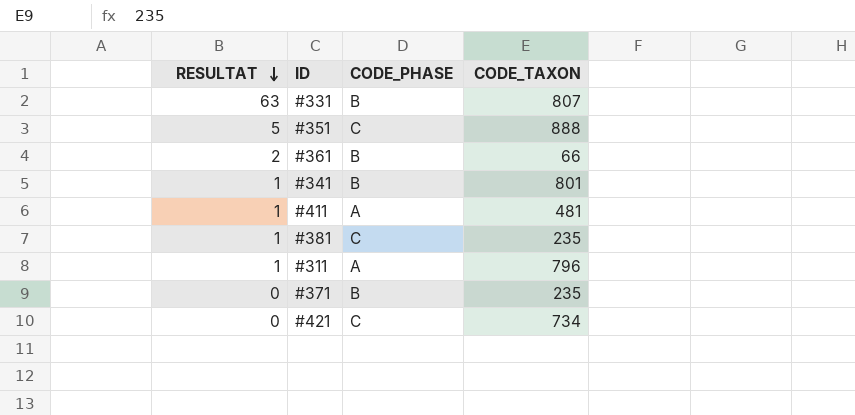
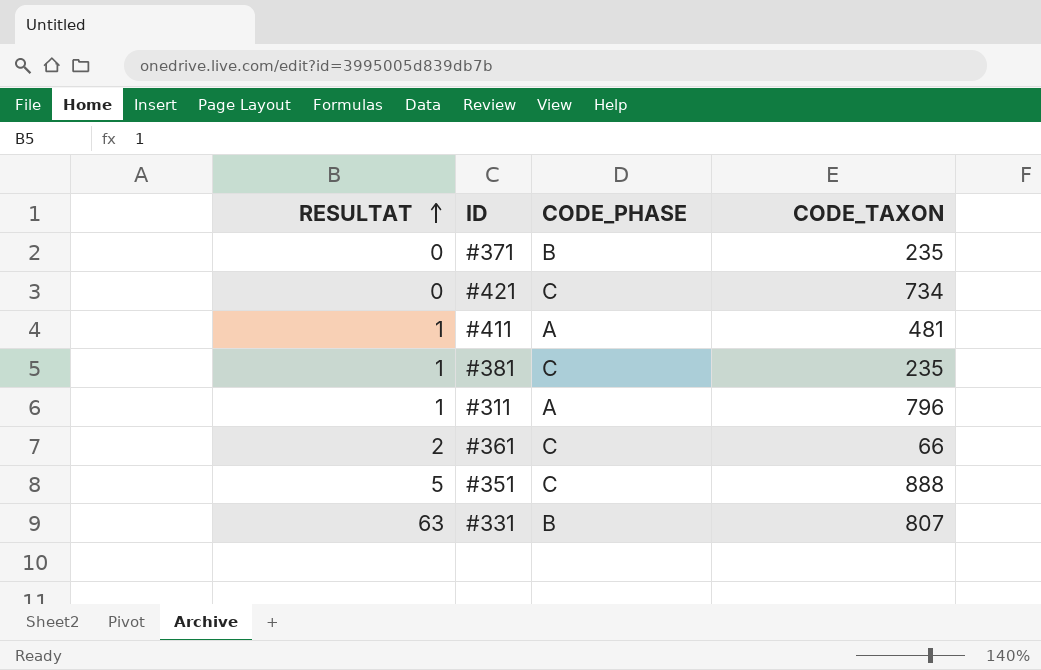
row order: RESULTAT descending -> RESULTAT ascending
row #341: 1 | B | 801 -> none
#361 | CODE_PHASE: B -> C

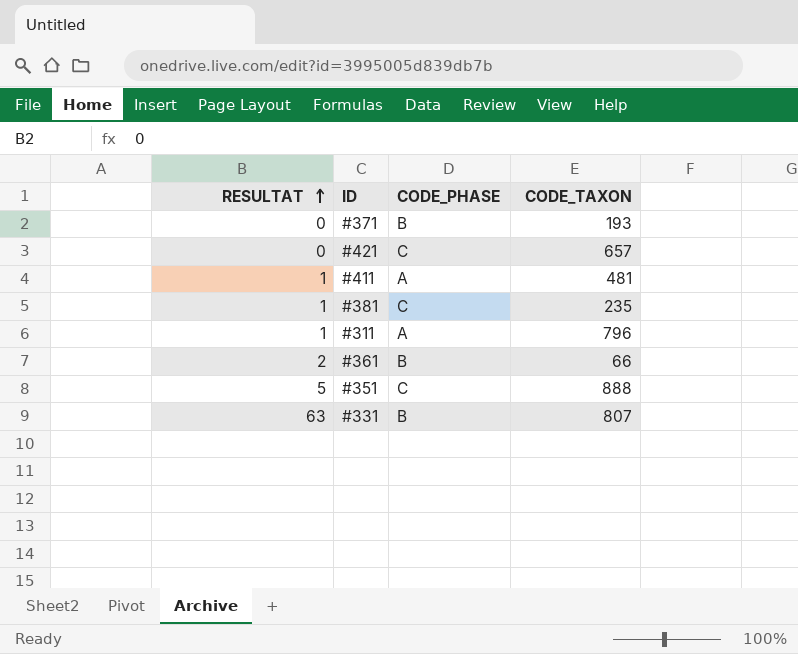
#371 | CODE_TAXON: 235 -> 193
#421 | CODE_TAXON: 734 -> 657
#361 | CODE_PHASE: C -> B

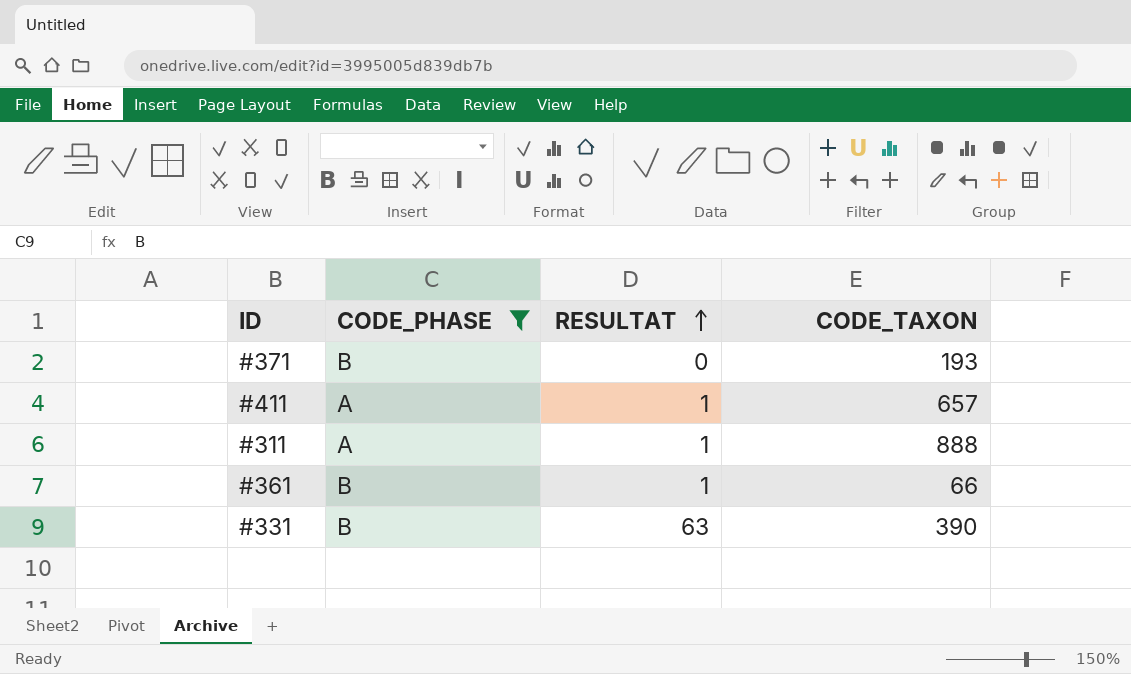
filter: none -> CODE_PHASE != C
column RESULTAT | position: 1 -> 3
#411 | CODE_TAXON: 481 -> 657
#311 | CODE_TAXON: 796 -> 888
#361 | RESULTAT: 2 -> 1
#331 | CODE_TAXON: 807 -> 390

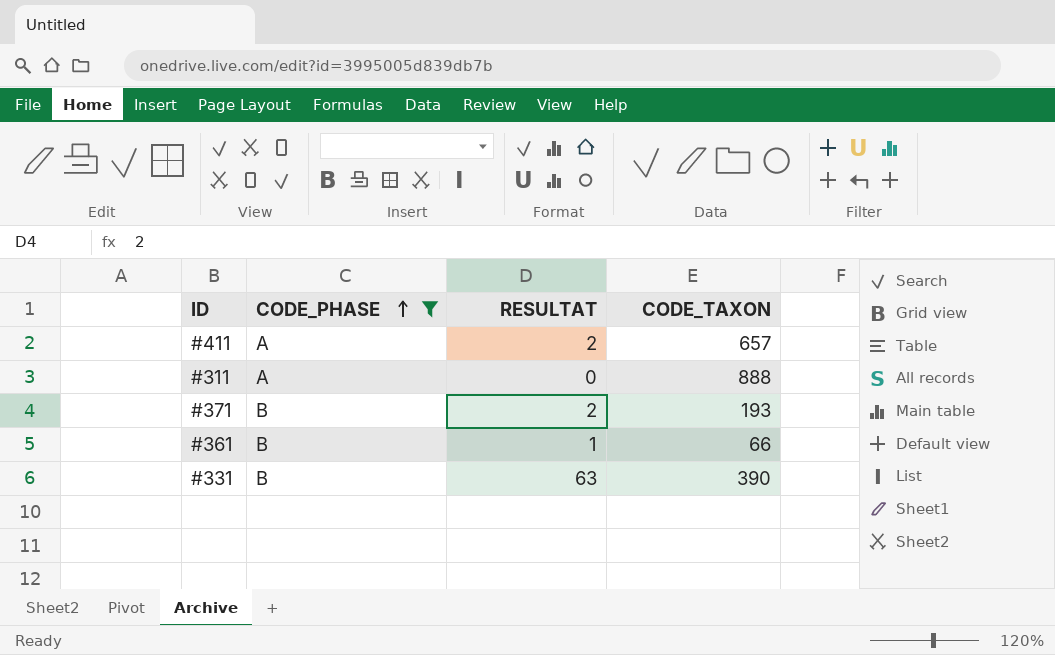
row order: RESULTAT ascending -> CODE_PHASE ascending
#411 | RESULTAT: 1 -> 2
#311 | RESULTAT: 1 -> 0
#371 | RESULTAT: 0 -> 2

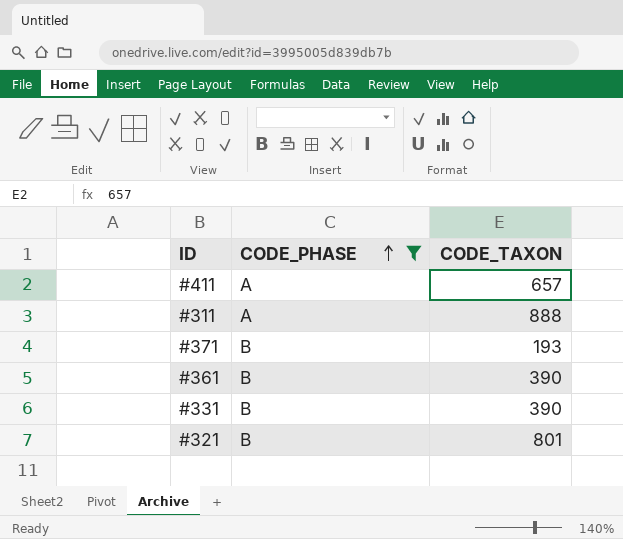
column RESULTAT | position: 3 -> none
#361 | CODE_TAXON: 66 -> 390
row #321: none -> B | 801

